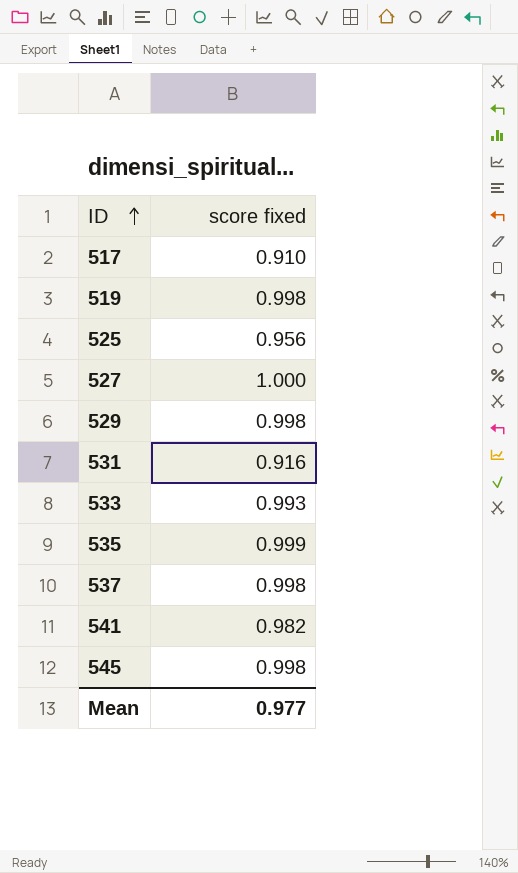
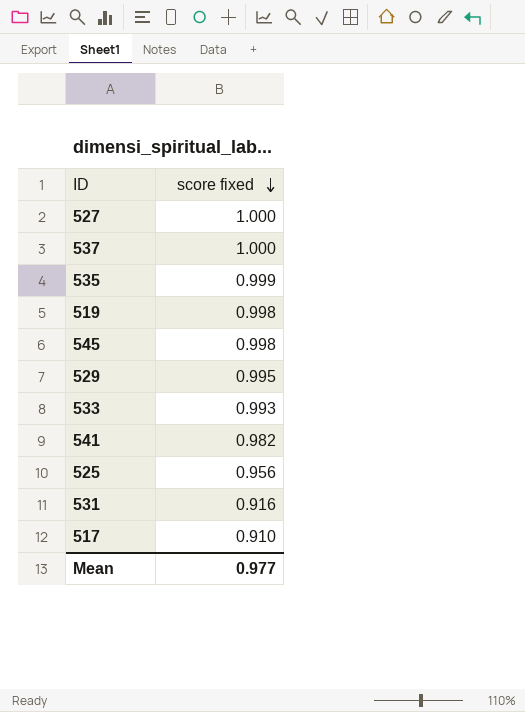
row order: ID ascending -> score fixed descending
537 | score fixed: 0.998 -> 1.000
529 | score fixed: 0.998 -> 0.995

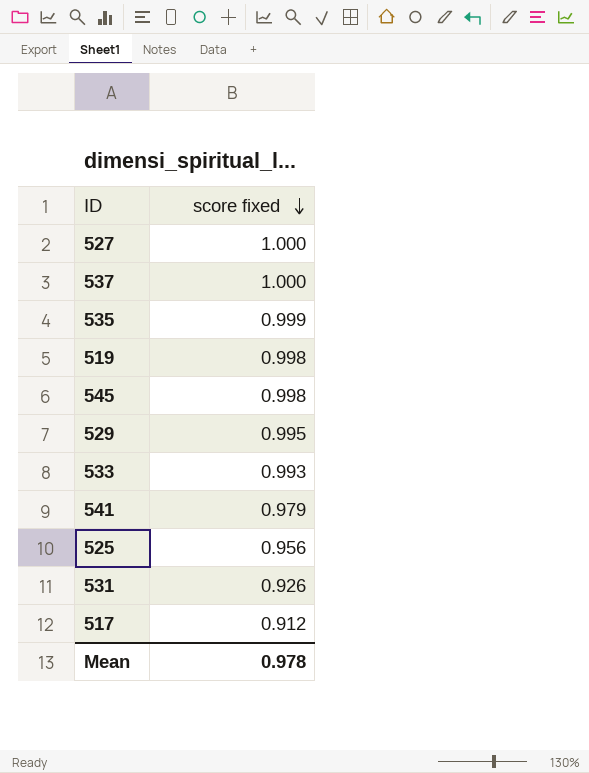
541 | score fixed: 0.982 -> 0.979
531 | score fixed: 0.916 -> 0.926
517 | score fixed: 0.910 -> 0.912
Mean | score fixed: 0.977 -> 0.978

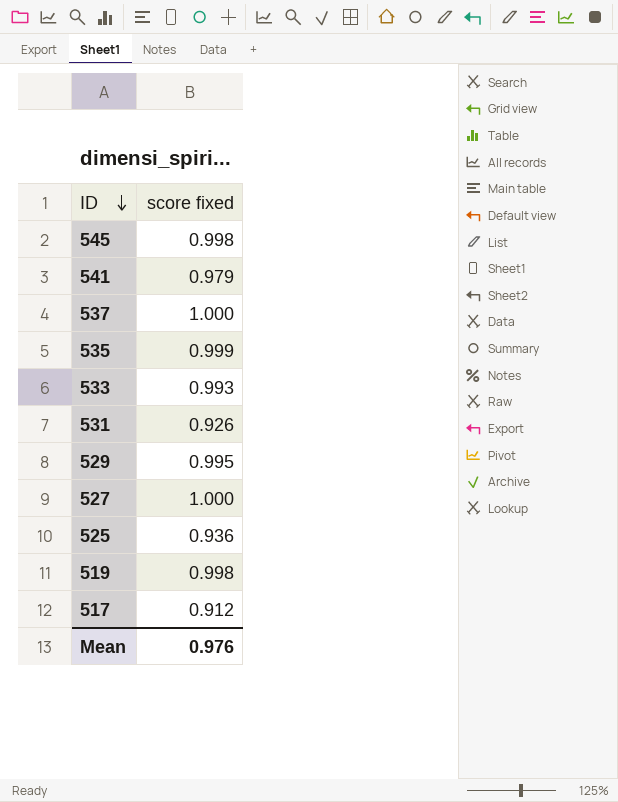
row order: score fixed descending -> ID descending
525 | score fixed: 0.956 -> 0.936
Mean | score fixed: 0.978 -> 0.976

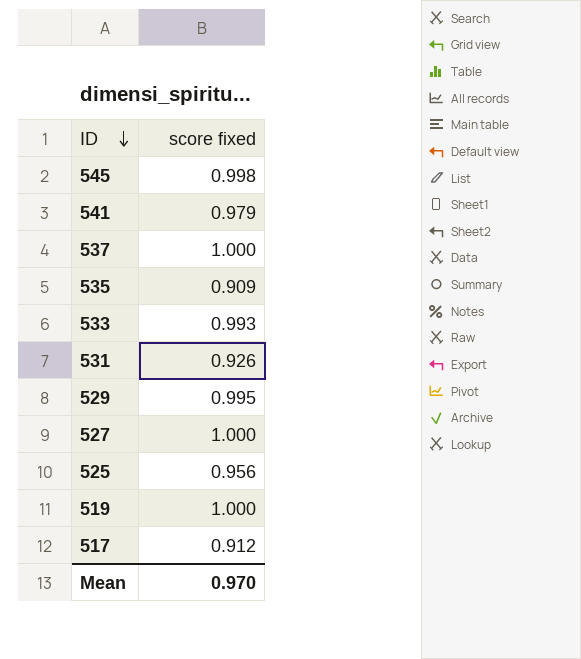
535 | score fixed: 0.999 -> 0.909
525 | score fixed: 0.936 -> 0.956
519 | score fixed: 0.998 -> 1.000
Mean | score fixed: 0.976 -> 0.970

